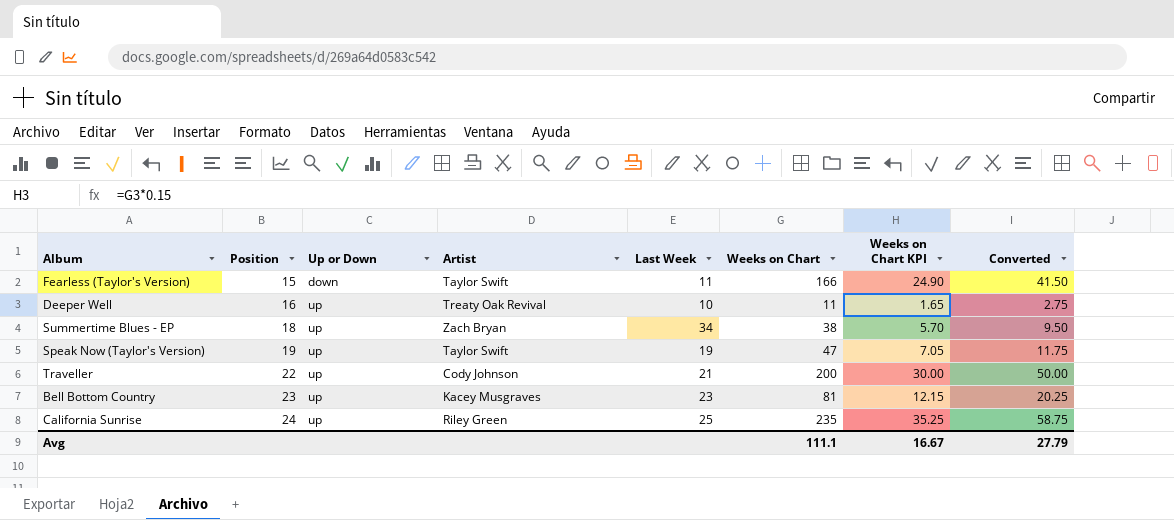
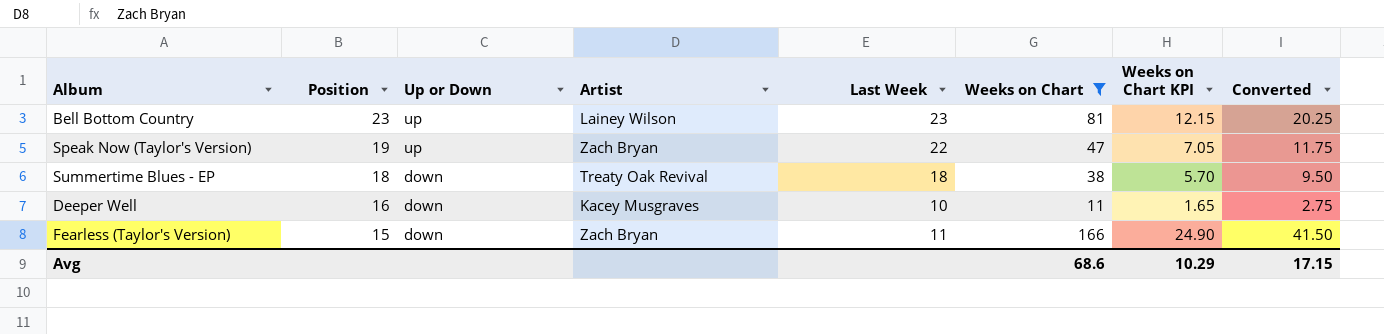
filter: none -> Weeks on Chart <= 166
row order: Position ascending -> Position descending
Bell Bottom Country | Artist: Kacey Musgraves -> Lainey Wilson
Speak Now (Taylor's Version) | Artist: Taylor Swift -> Zach Bryan
Speak Now (Taylor's Version) | Last Week: 19 -> 22
Summertime Blues - EP | Up or Down: up -> down
Summertime Blues - EP | Artist: Zach Bryan -> Treaty Oak Revival
Summertime Blues - EP | Last Week: 34 -> 18
Deeper Well | Up or Down: up -> down
Deeper Well | Artist: Treaty Oak Revival -> Kacey Musgraves
Fearless (Taylor's Version) | Artist: Taylor Swift -> Zach Bryan
Avg | Weeks on Chart: 111.1 -> 68.6
Avg | Weeks on Chart KPI: 16.67 -> 10.29
Avg | Converted: 27.79 -> 17.15

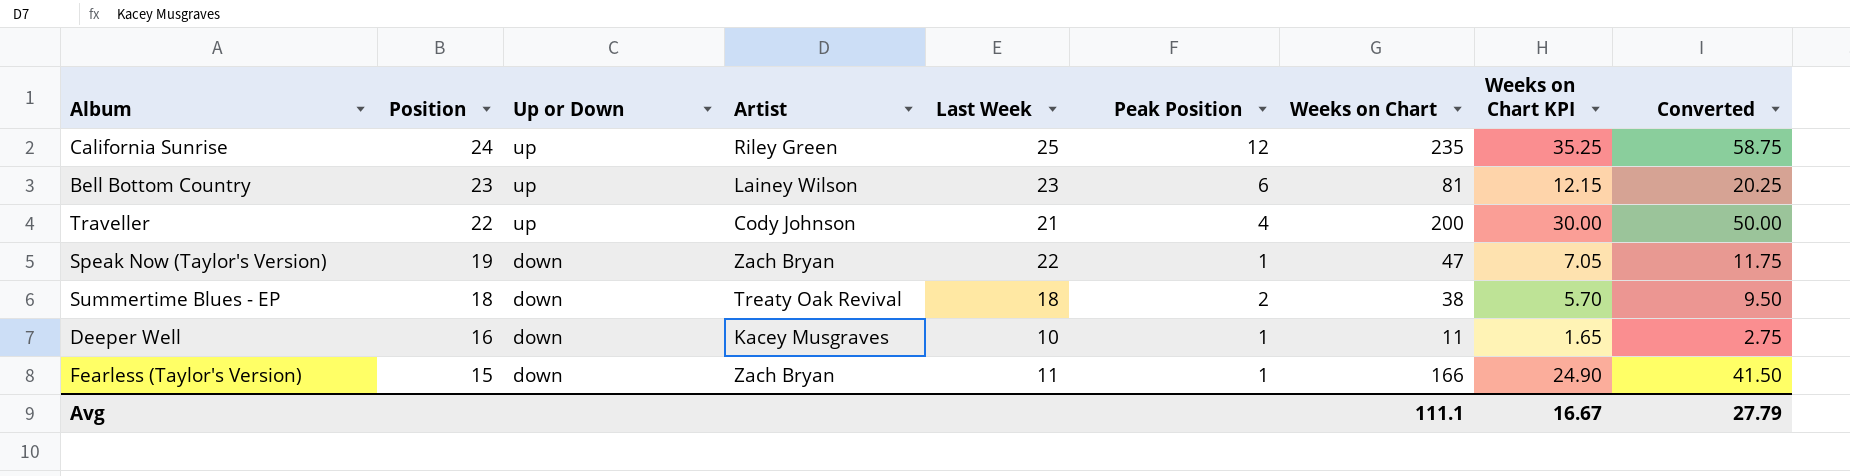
filter: Weeks on Chart <= 166 -> none
column Peak Position | position: none -> 6
Speak Now (Taylor's Version) | Up or Down: up -> down
Avg | Weeks on Chart: 68.6 -> 111.1
Avg | Weeks on Chart KPI: 10.29 -> 16.67
Avg | Converted: 17.15 -> 27.79

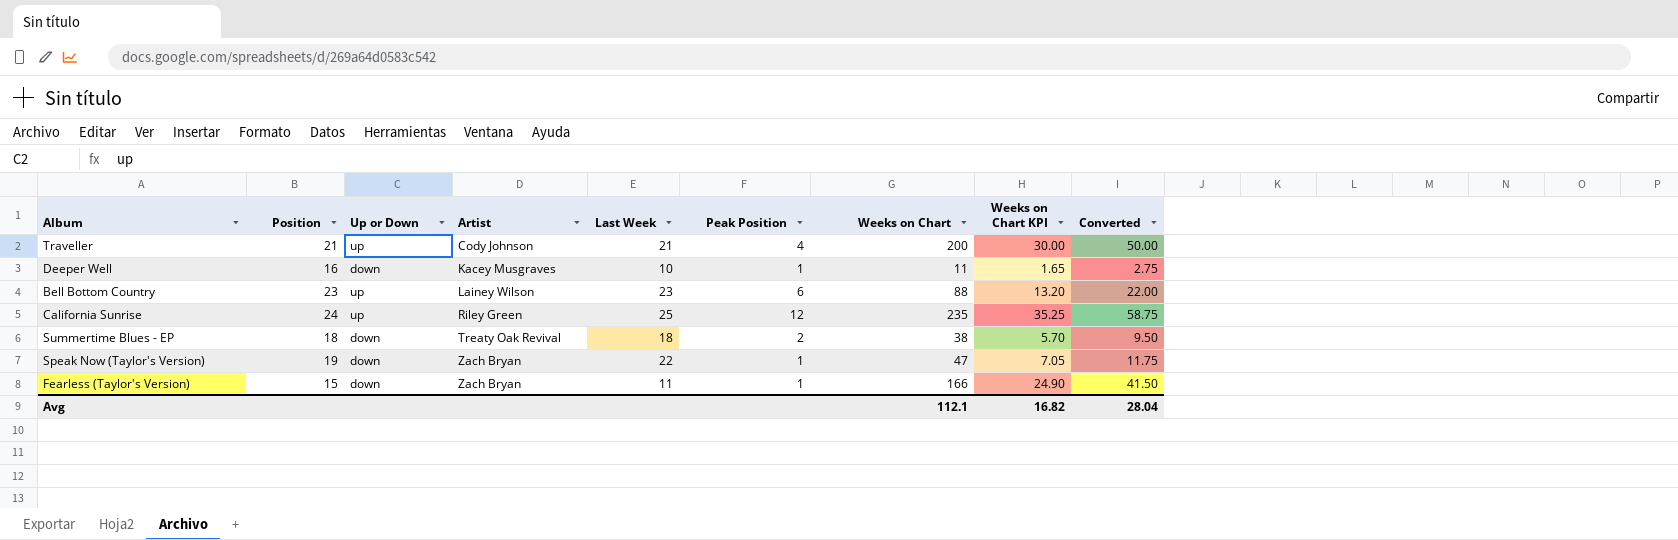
row order: Position descending -> Artist ascending
Traveller | Position: 22 -> 21
Bell Bottom Country | Weeks on Chart: 81 -> 88
Bell Bottom Country | Weeks on Chart KPI: 12.15 -> 13.20
Bell Bottom Country | Converted: 20.25 -> 22.00
Avg | Weeks on Chart: 111.1 -> 112.1
Avg | Weeks on Chart KPI: 16.67 -> 16.82
Avg | Converted: 27.79 -> 28.04

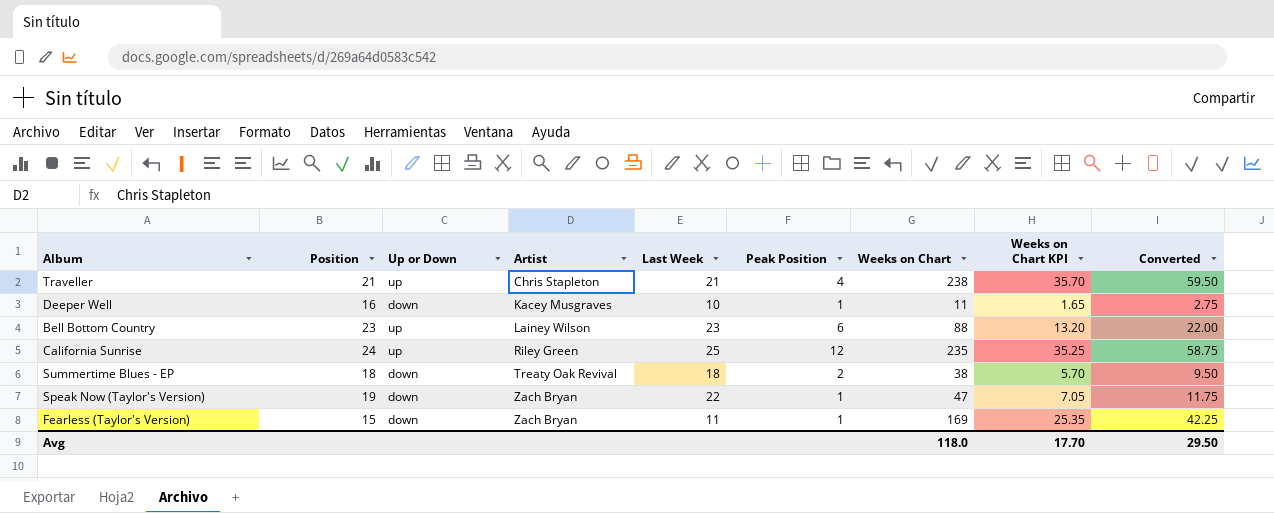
Traveller | Artist: Cody Johnson -> Chris Stapleton
Traveller | Weeks on Chart: 200 -> 238
Traveller | Weeks on Chart KPI: 30.00 -> 35.70
Traveller | Converted: 50.00 -> 59.50
Fearless (Taylor's Version) | Weeks on Chart: 166 -> 169
Fearless (Taylor's Version) | Weeks on Chart KPI: 24.90 -> 25.35
Fearless (Taylor's Version) | Converted: 41.50 -> 42.25
Avg | Weeks on Chart: 112.1 -> 118.0
Avg | Weeks on Chart KPI: 16.82 -> 17.70
Avg | Converted: 28.04 -> 29.50

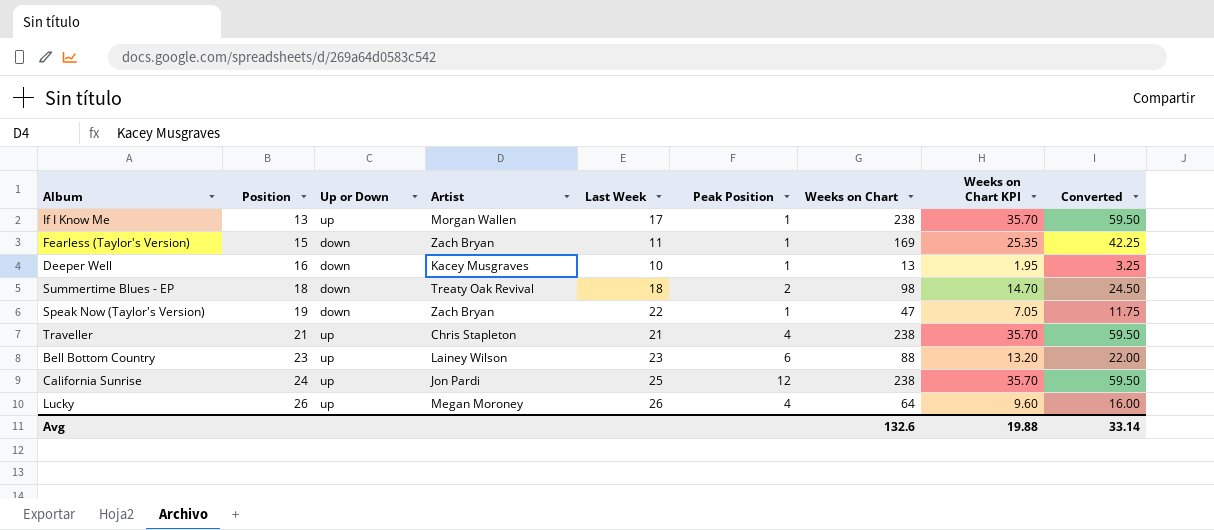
row order: Artist ascending -> Position ascending
row If I Know Me: none -> 13 | up | Morgan Wallen | 17 | 1 | 238 | 35.70 | 59.50
Deeper Well | Weeks on Chart: 11 -> 13
Deeper Well | Weeks on Chart KPI: 1.65 -> 1.95
Deeper Well | Converted: 2.75 -> 3.25
Summertime Blues - EP | Weeks on Chart: 38 -> 98
Summertime Blues - EP | Weeks on Chart KPI: 5.70 -> 14.70
Summertime Blues - EP | Converted: 9.50 -> 24.50
California Sunrise | Artist: Riley Green -> Jon Pardi
California Sunrise | Weeks on Chart: 235 -> 238
California Sunrise | Weeks on Chart KPI: 35.25 -> 35.70
California Sunrise | Converted: 58.75 -> 59.50
row Lucky: none -> 26 | up | Megan Moroney | 26 | 4 | 64 | 9.60 | 16.00
Avg | Weeks on Chart: 118.0 -> 132.6
Avg | Weeks on Chart KPI: 17.70 -> 19.88
Avg | Converted: 29.50 -> 33.14

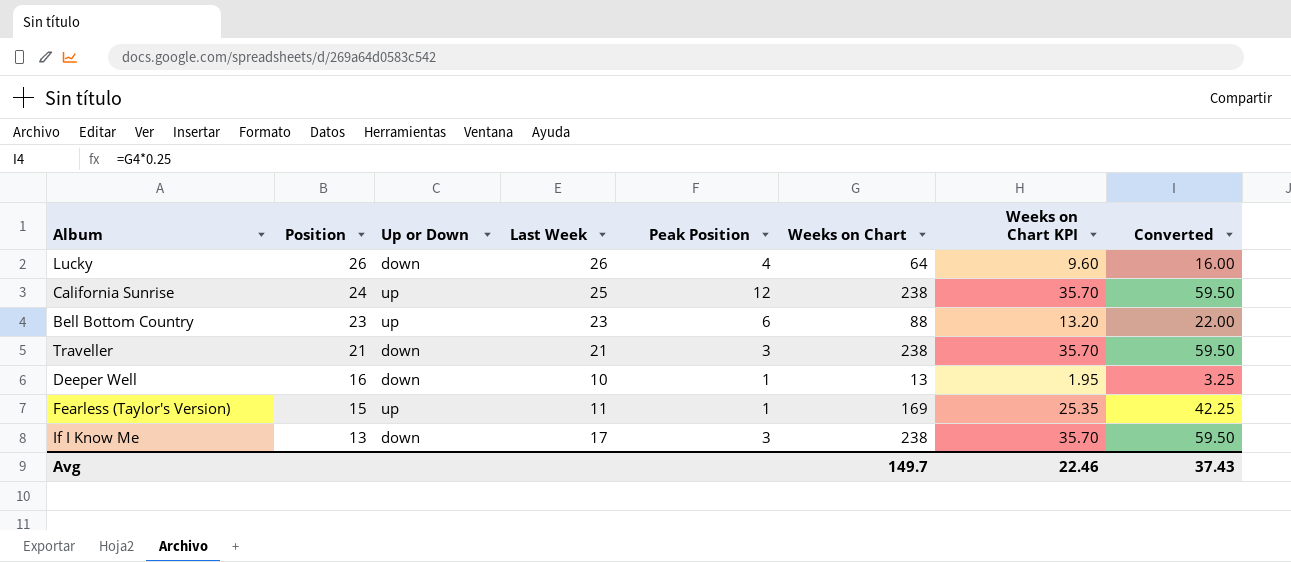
row order: Position ascending -> Position descending
column Artist | position: 4 -> none
row Summertime Blues - EP: 18 | down | Treaty Oak Revival | 18 | 2 | 98 | 14.70 | 24.50 -> none
row Speak Now (Taylor's Version): 19 | down | Zach Bryan | 22 | 1 | 47 | 7.05 | 11.75 -> none
Lucky | Up or Down: up -> down
Traveller | Up or Down: up -> down
Traveller | Peak Position: 4 -> 3
Fearless (Taylor's Version) | Up or Down: down -> up
If I Know Me | Up or Down: up -> down
If I Know Me | Peak Position: 1 -> 3
Avg | Weeks on Chart: 132.6 -> 149.7
Avg | Weeks on Chart KPI: 19.88 -> 22.46
Avg | Converted: 33.14 -> 37.43

